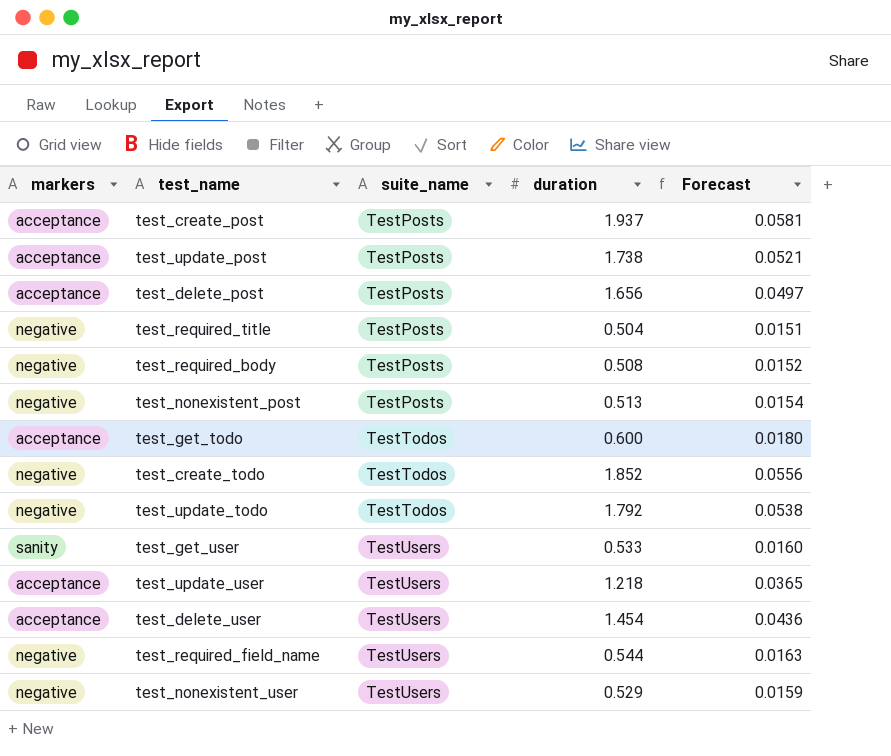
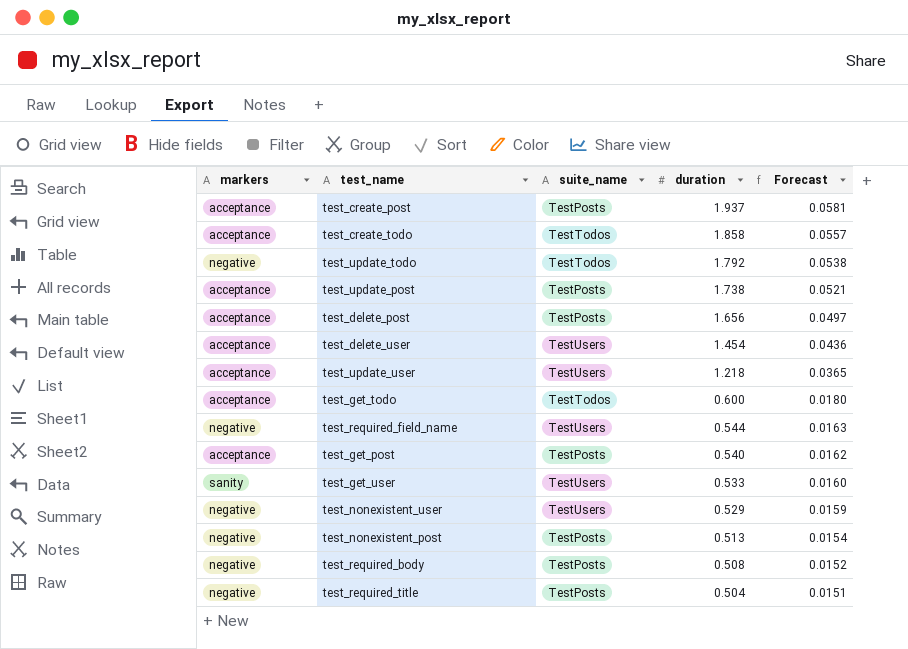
row order: suite_name ascending -> duration descending
test_create_todo | markers: negative -> acceptance
test_create_todo | duration: 1.852 -> 1.858
test_create_todo | Forecast: 0.0556 -> 0.0557
row test_get_post: none -> acceptance | TestPosts | 0.540 | 0.0162

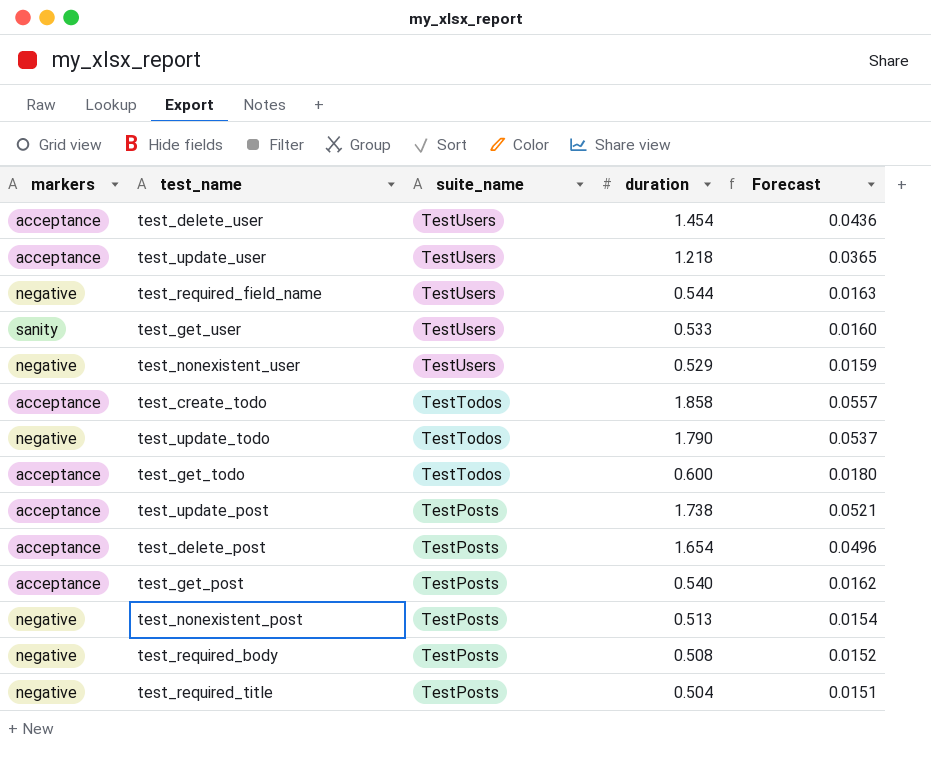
row order: duration descending -> suite_name descending
row test_create_post: acceptance | TestPosts | 1.937 | 0.0581 -> none
test_update_todo | duration: 1.792 -> 1.790
test_update_todo | Forecast: 0.0538 -> 0.0537
test_delete_post | duration: 1.656 -> 1.654
test_delete_post | Forecast: 0.0497 -> 0.0496

